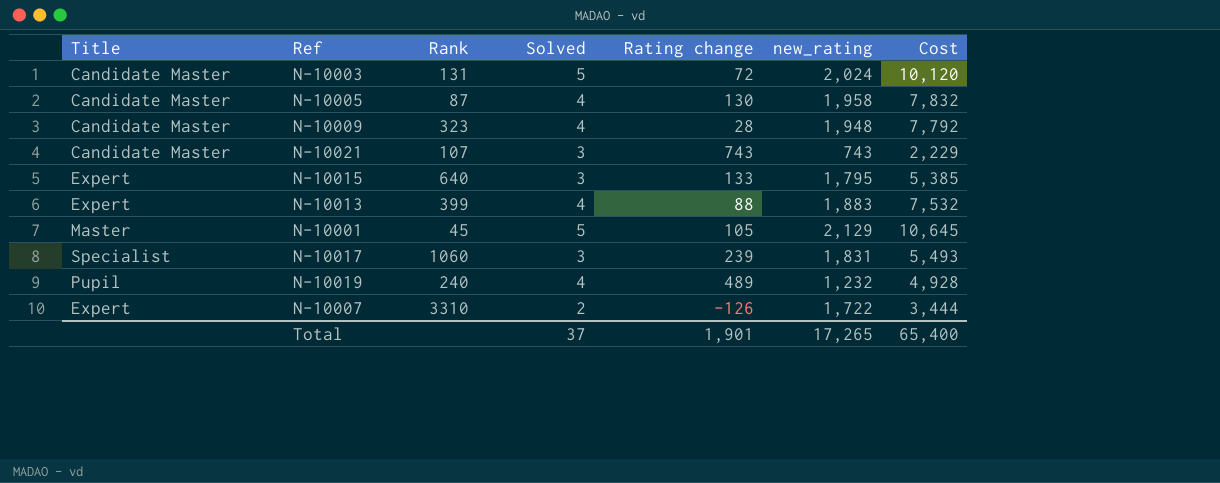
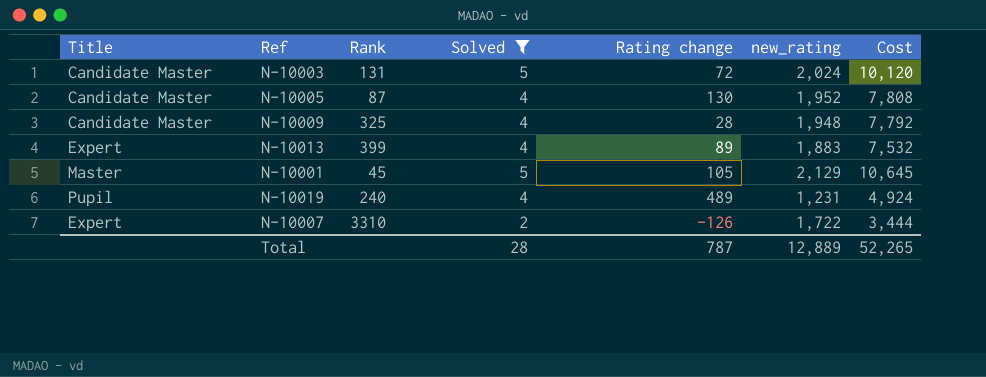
filter: none -> Solved != 3
N-10005 | new_rating: 1,958 -> 1,952
N-10005 | Cost: 7,832 -> 7,808
N-10009 | Rank: 323 -> 325
N-10013 | Rating change: 88 -> 89
N-10019 | new_rating: 1,232 -> 1,231
N-10019 | Cost: 4,928 -> 4,924
Total | Solved: 37 -> 28
Total | Rating change: 1,901 -> 787
Total | new_rating: 17,265 -> 12,889
Total | Cost: 65,400 -> 52,265

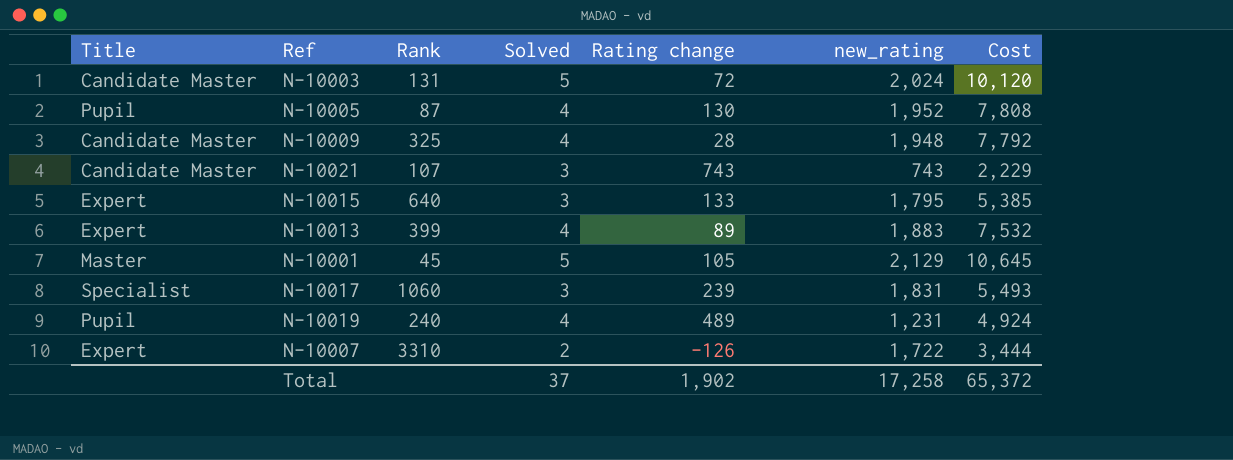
filter: Solved != 3 -> none
N-10005 | Title: Candidate Master -> Pupil
Total | Solved: 28 -> 37
Total | Rating change: 787 -> 1,902
Total | new_rating: 12,889 -> 17,258
Total | Cost: 52,265 -> 65,372

